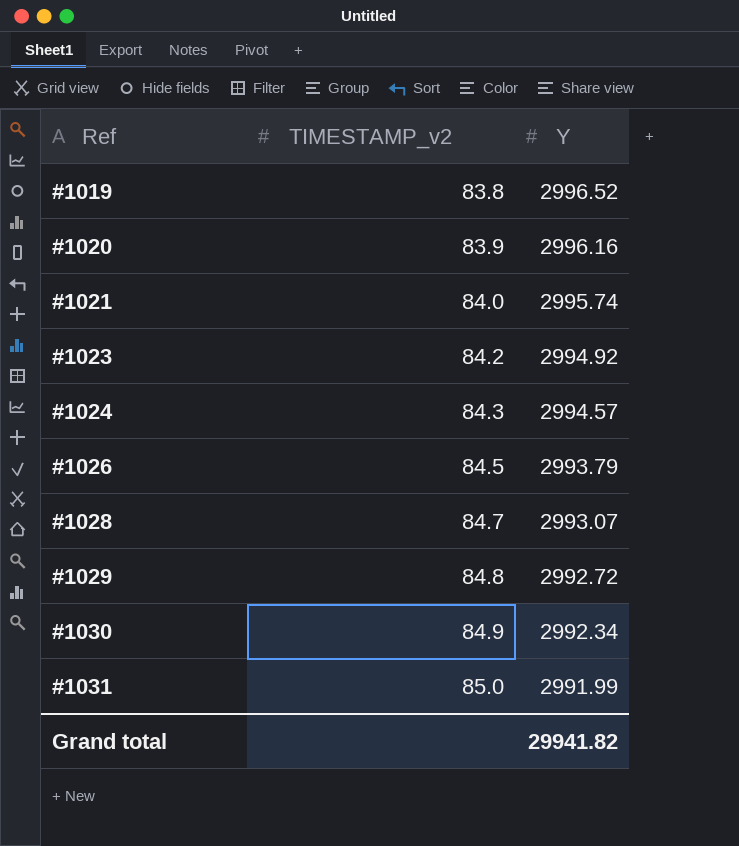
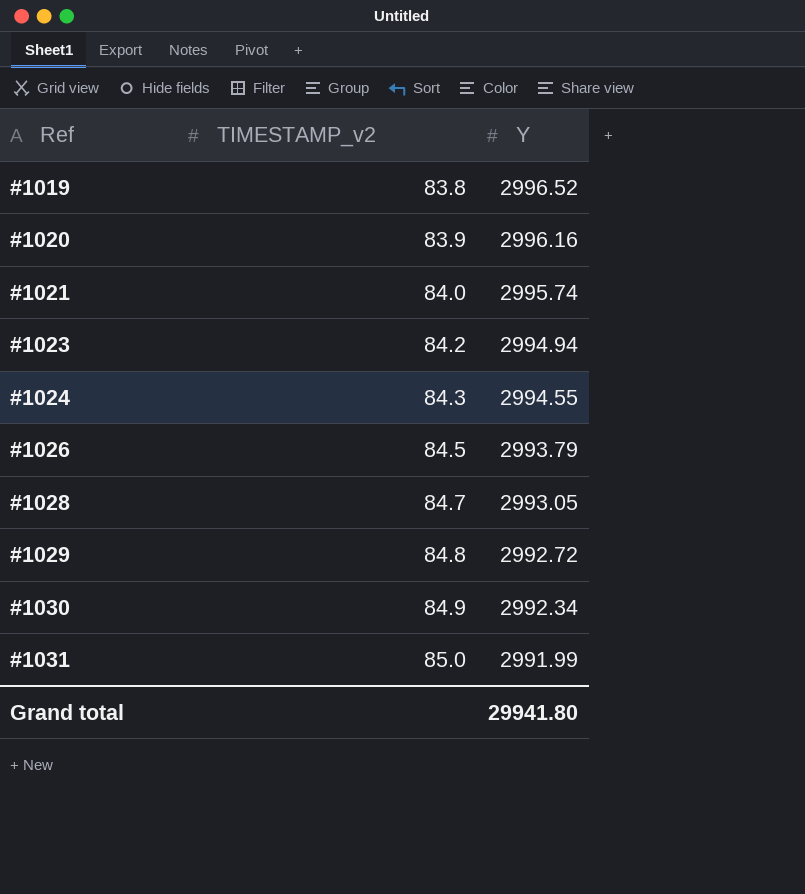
#1023 | Y: 2994.92 -> 2994.94
#1024 | Y: 2994.57 -> 2994.55
#1028 | Y: 2993.07 -> 2993.05
Grand total | Y: 29941.82 -> 29941.80

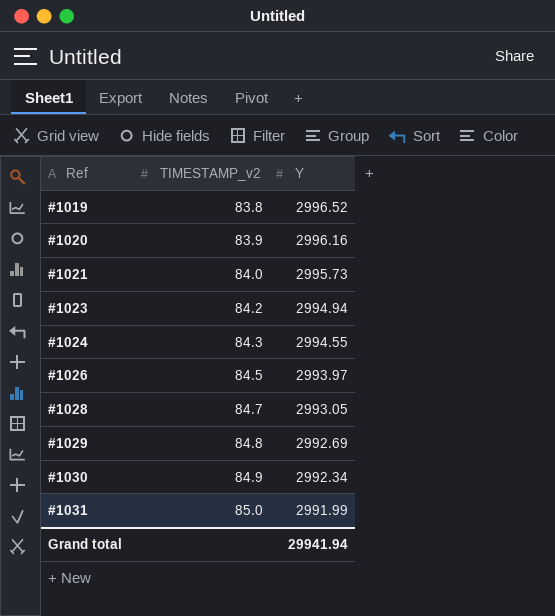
#1021 | Y: 2995.74 -> 2995.73
#1026 | Y: 2993.79 -> 2993.97
#1029 | Y: 2992.72 -> 2992.69
Grand total | Y: 29941.80 -> 29941.94

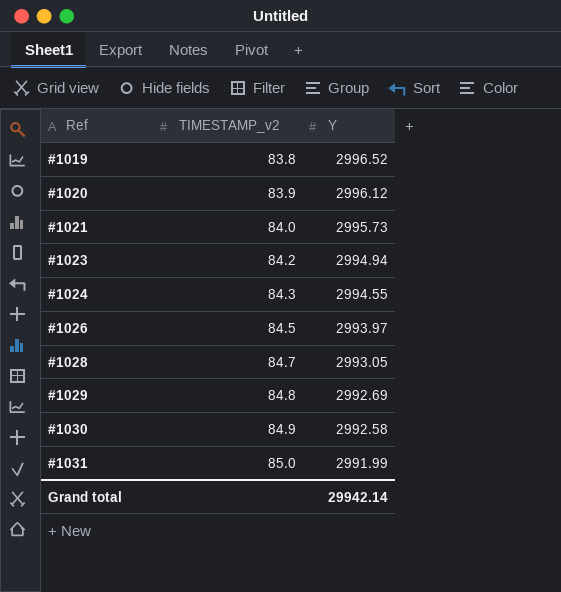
#1020 | Y: 2996.16 -> 2996.12
#1030 | Y: 2992.34 -> 2992.58
Grand total | Y: 29941.94 -> 29942.14

